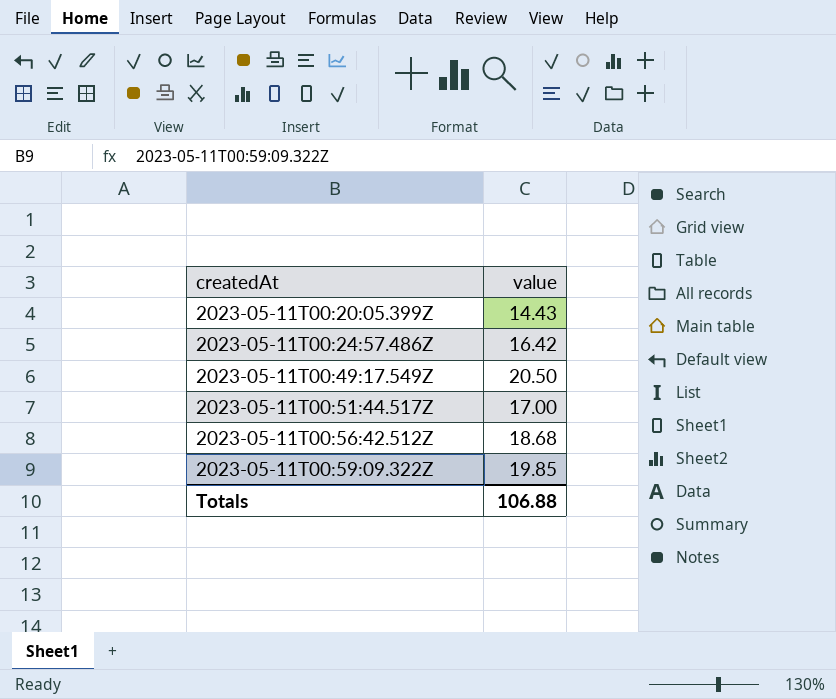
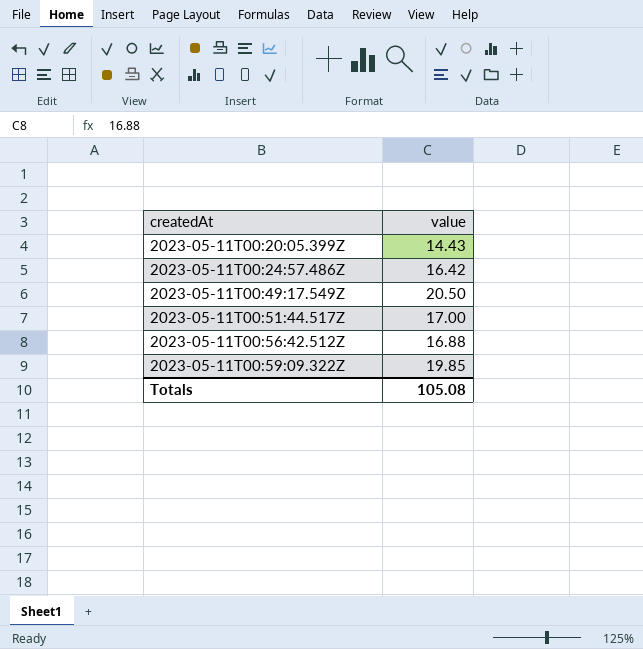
2023-05-11T00:56:42.512Z | value: 18.68 -> 16.88
Totals | value: 106.88 -> 105.08

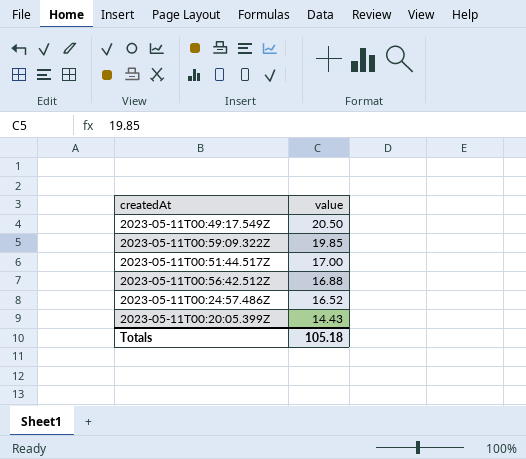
row order: createdAt ascending -> value descending
2023-05-11T00:24:57.486Z | value: 16.42 -> 16.52
Totals | value: 105.08 -> 105.18

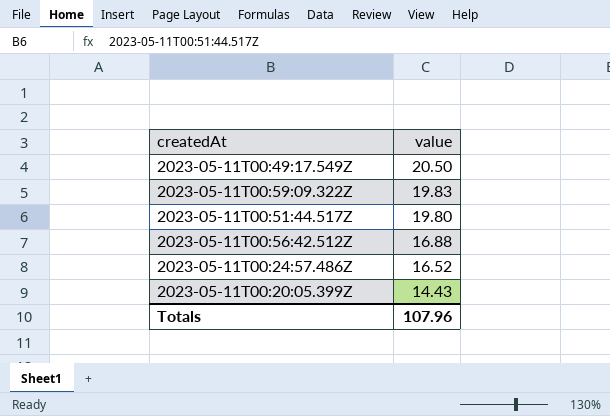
2023-05-11T00:59:09.322Z | value: 19.85 -> 19.83
2023-05-11T00:51:44.517Z | value: 17.00 -> 19.80
Totals | value: 105.18 -> 107.96

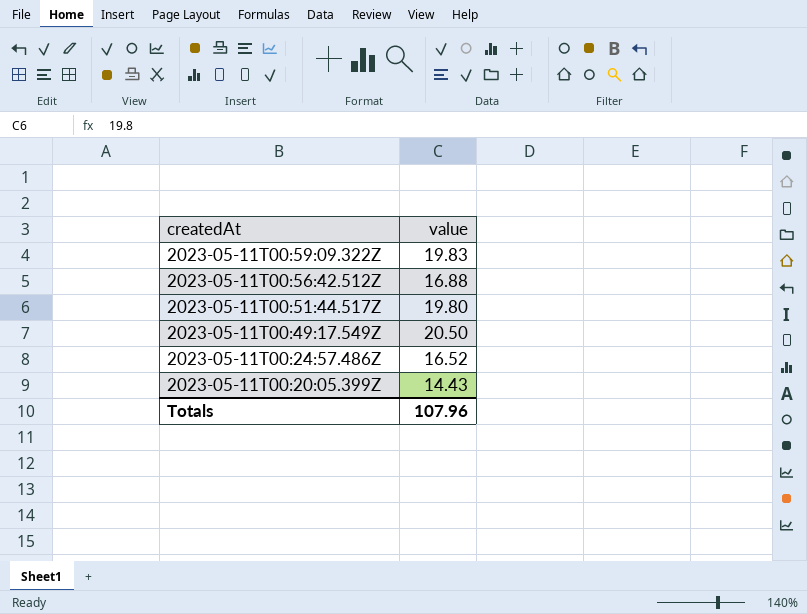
row order: value descending -> createdAt descending

